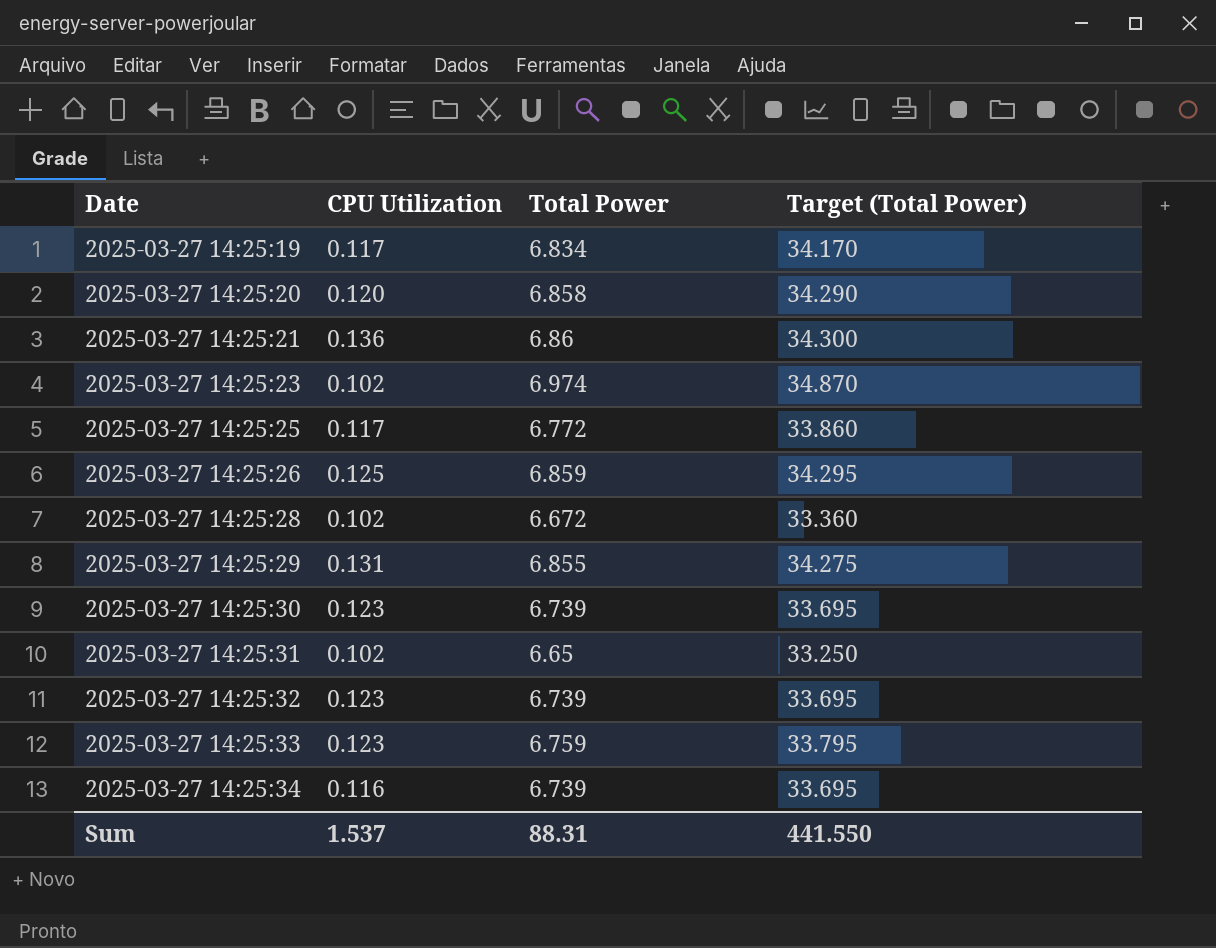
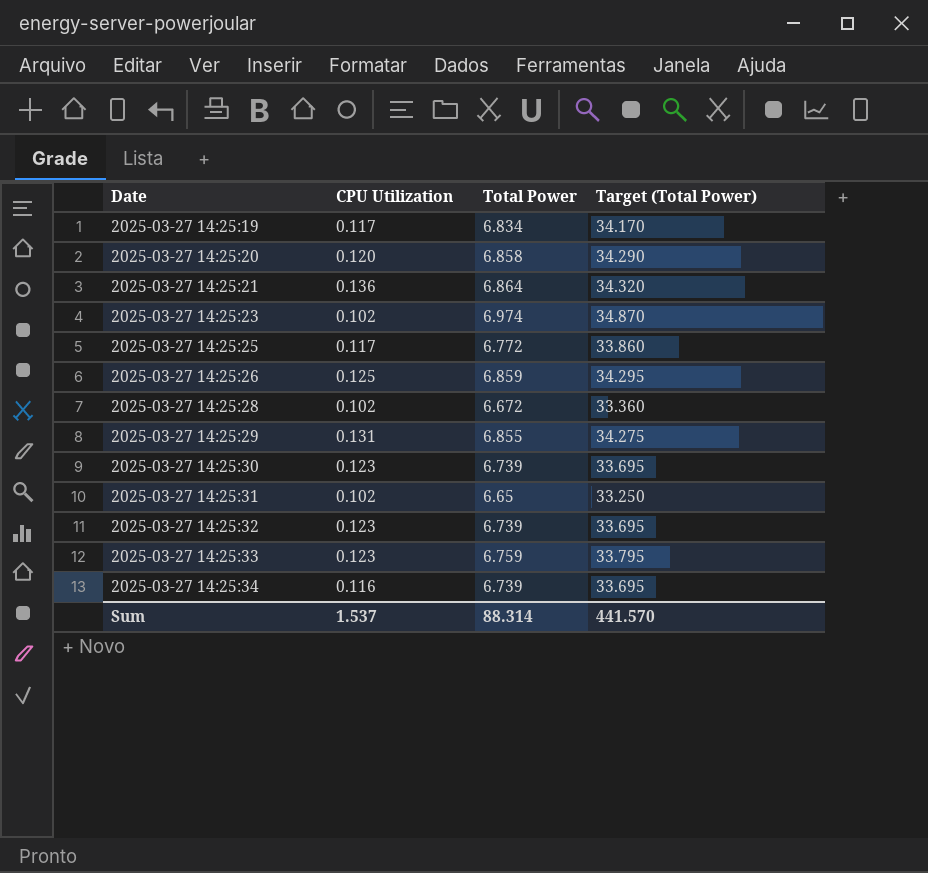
2025-03-27 14:25:21 | Total Power: 6.86 -> 6.864
2025-03-27 14:25:21 | Target (Total Power): 34.300 -> 34.320
Sum | Total Power: 88.31 -> 88.314
Sum | Target (Total Power): 441.550 -> 441.570

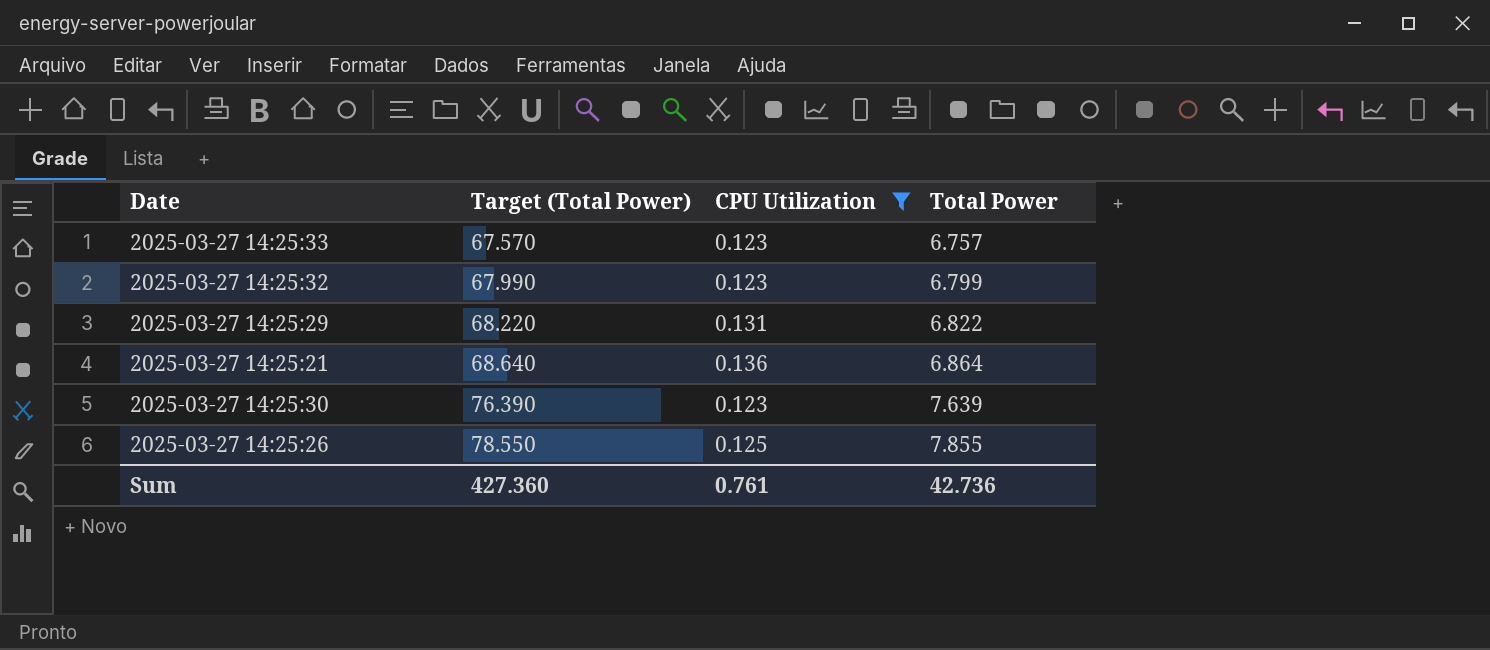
filter: none -> CPU Utilization >= 0.123
row order: Date ascending -> Target (Total Power) ascending
column Target (Total Power) | formula: [Total Power] * 5 -> [Total Power] * 10
column Target (Total Power) | position: 4 -> 2
2025-03-27 14:25:33 | Total Power: 6.759 -> 6.757
2025-03-27 14:25:32 | Total Power: 6.739 -> 6.799
2025-03-27 14:25:29 | Total Power: 6.855 -> 6.822
2025-03-27 14:25:30 | Total Power: 6.739 -> 7.639
2025-03-27 14:25:26 | Total Power: 6.859 -> 7.855
Sum | Target (Total Power): 441.570 -> 427.360
Sum | CPU Utilization: 1.537 -> 0.761
Sum | Total Power: 88.314 -> 42.736

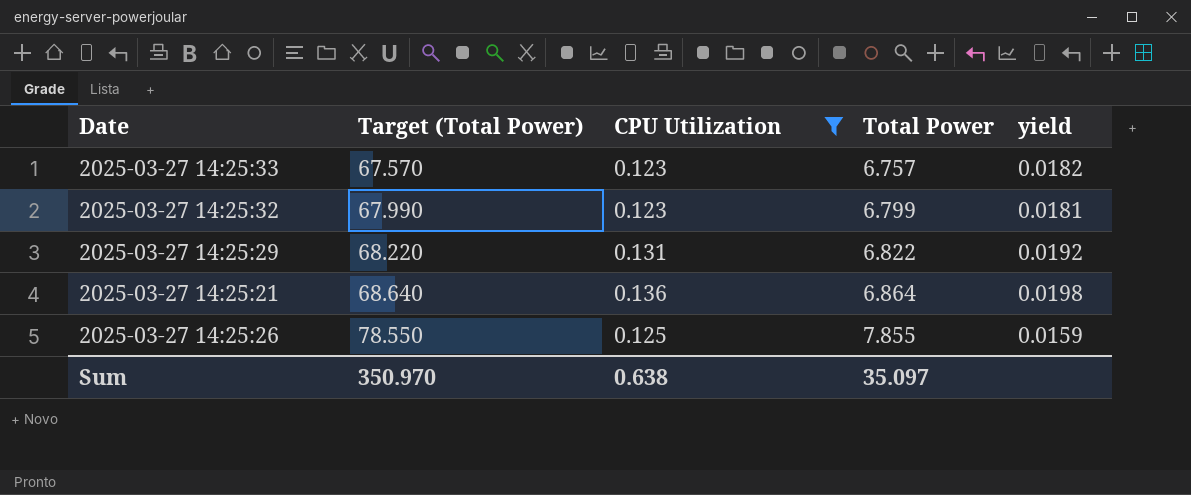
column yield | formula: none -> [CPU Utilization] / [Total Power]
row 2025-03-27 14:25:30: 76.390 | 0.123 | 7.639 -> none
Sum | Target (Total Power): 427.360 -> 350.970
Sum | CPU Utilization: 0.761 -> 0.638
Sum | Total Power: 42.736 -> 35.097

